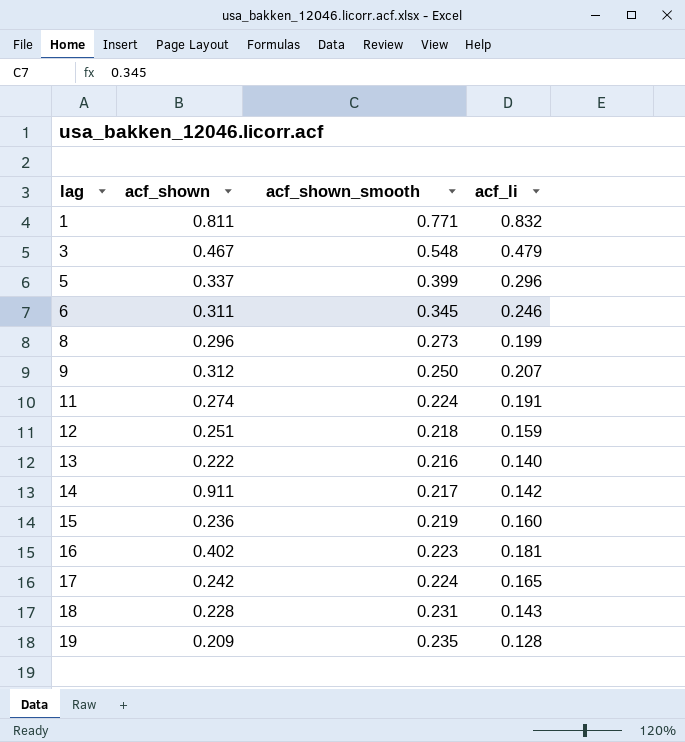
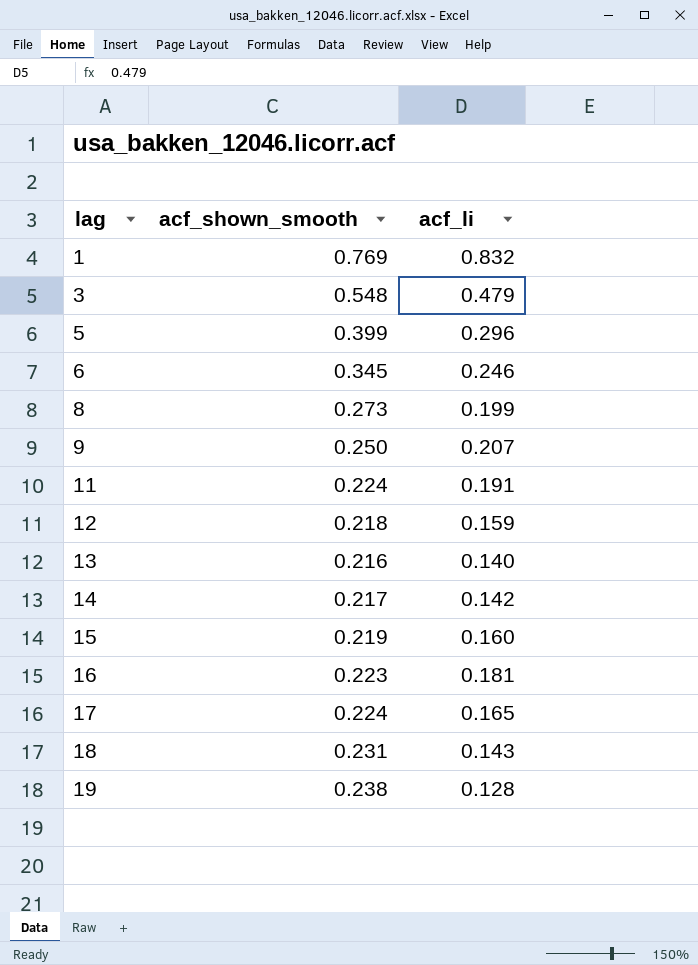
column acf_shown | position: 2 -> none
1 | acf_shown_smooth: 0.771 -> 0.769
19 | acf_shown_smooth: 0.235 -> 0.238

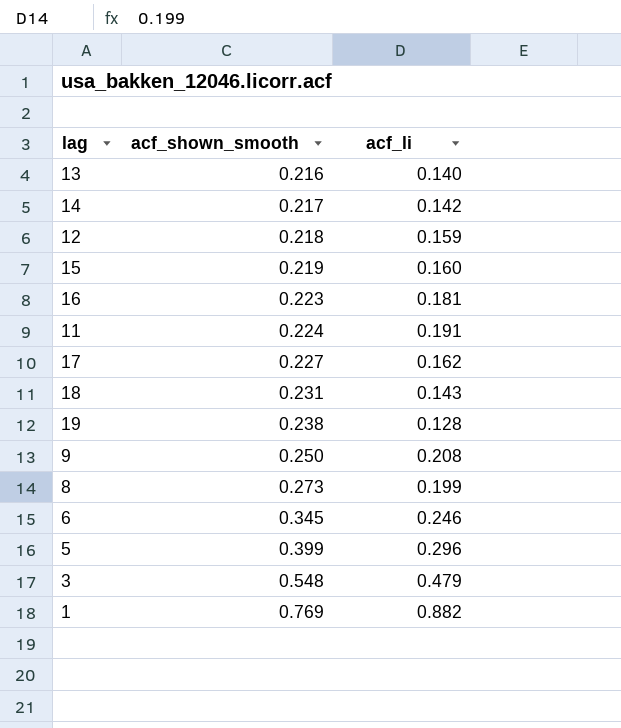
row order: lag ascending -> acf_shown_smooth ascending
17 | acf_shown_smooth: 0.224 -> 0.227
17 | acf_li: 0.165 -> 0.162
9 | acf_li: 0.207 -> 0.208
1 | acf_li: 0.832 -> 0.882

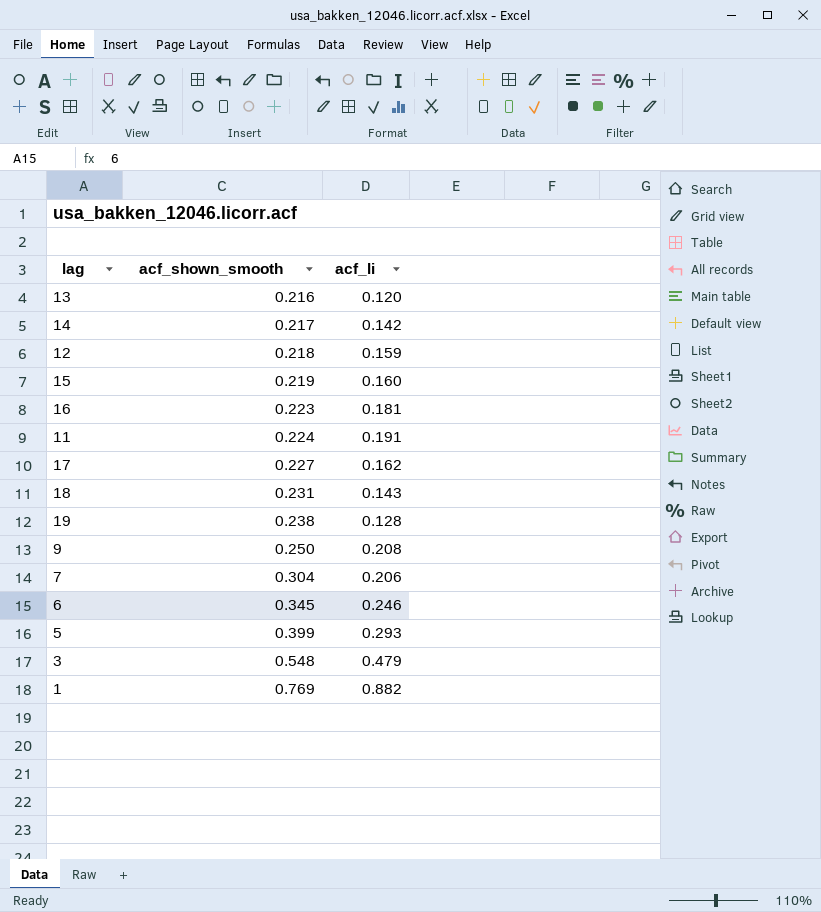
row 8: 0.273 | 0.199 -> none
13 | acf_li: 0.140 -> 0.120
row 7: none -> 0.304 | 0.206
5 | acf_li: 0.296 -> 0.293

